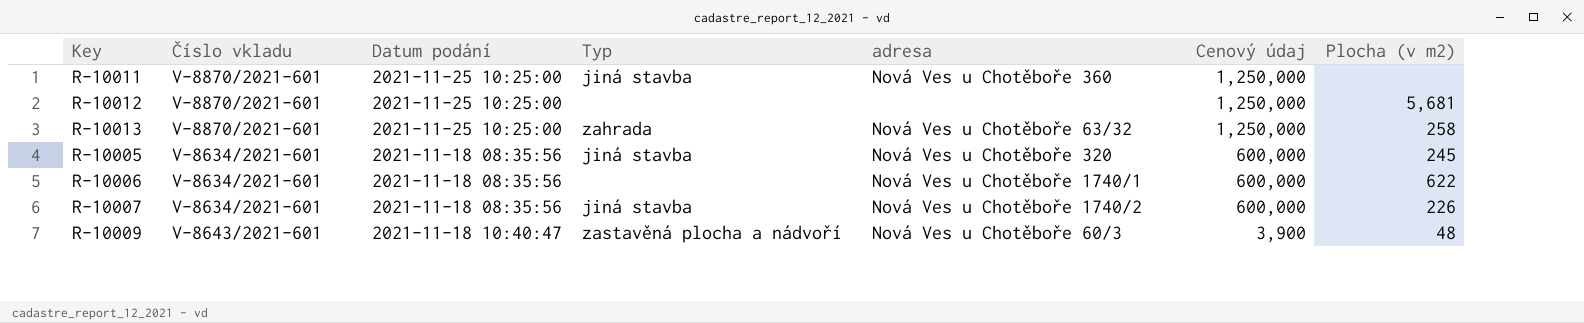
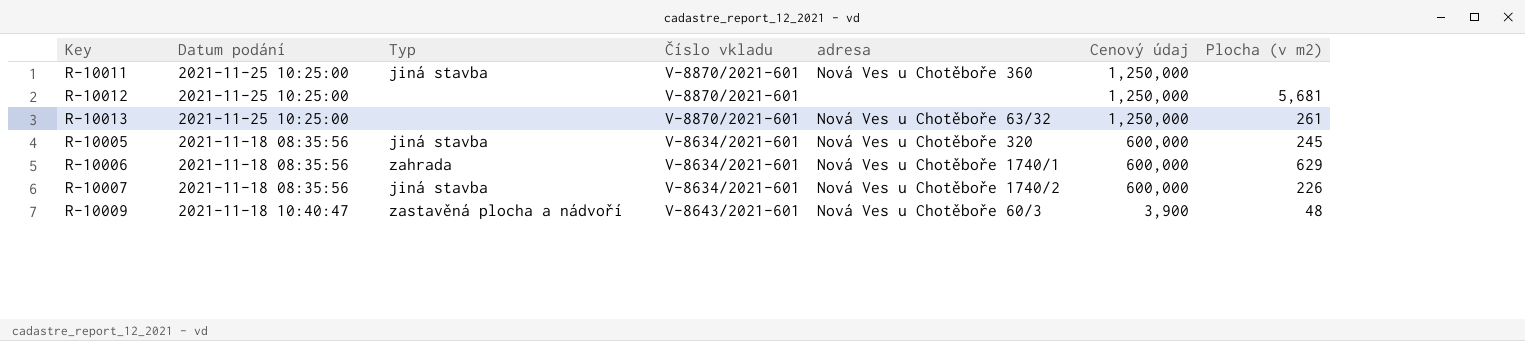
column Číslo vkladu | position: 2 -> 4
R-10013 | Typ: zahrada -> none
R-10013 | Plocha (v m2): 258 -> 261
R-10006 | Typ: none -> zahrada
R-10006 | Plocha (v m2): 622 -> 629

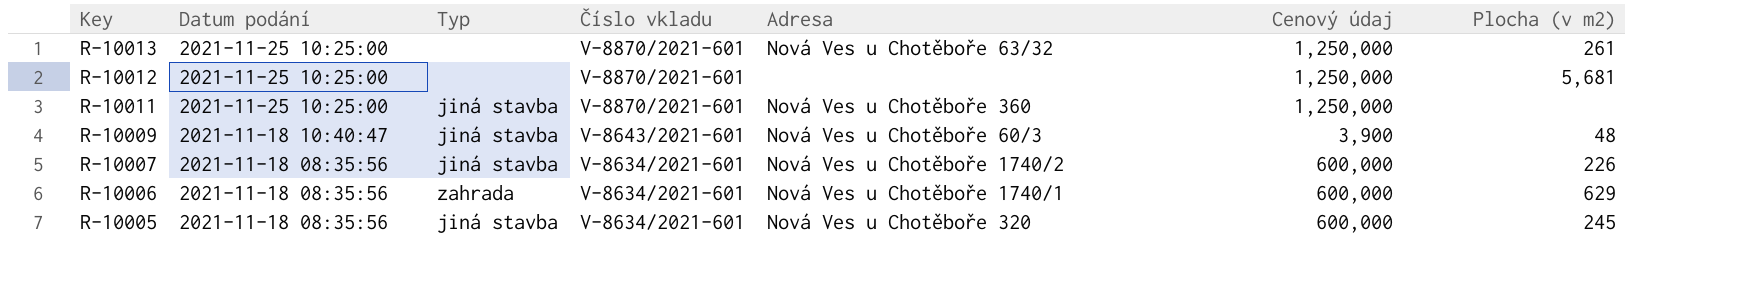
row order: Cenový údaj descending -> Key descending
column name: adresa -> Adresa
R-10009 | Typ: zastavěná plocha a nádvoří -> jiná stavba

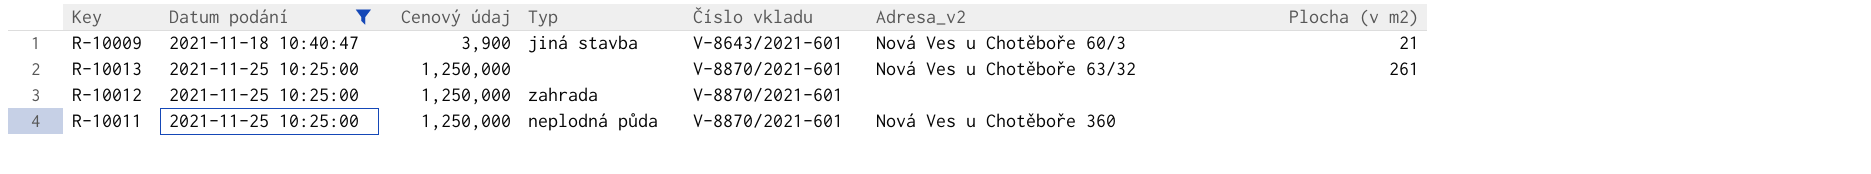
filter: none -> Datum podání != 2021-11-18 08:35:56
row order: Key descending -> Datum podání ascending
column Cenový údaj | position: 6 -> 3
column name: Adresa -> Adresa_v2
R-10009 | Plocha (v m2): 48 -> 21
R-10012 | Typ: none -> zahrada
R-10012 | Plocha (v m2): 5,681 -> none
R-10011 | Typ: jiná stavba -> neplodná půda

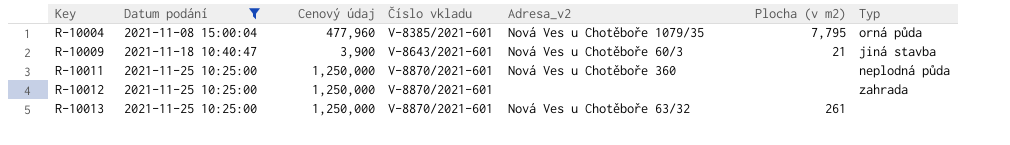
row order: Datum podání ascending -> Key ascending
column Typ | position: 4 -> 7
row R-10004: none -> 2021-11-08 15:00:04 | 477,960 | V-8385/2021-601 | Nová Ves u Chotěboře 1079/35 | 7,795 | orná půda

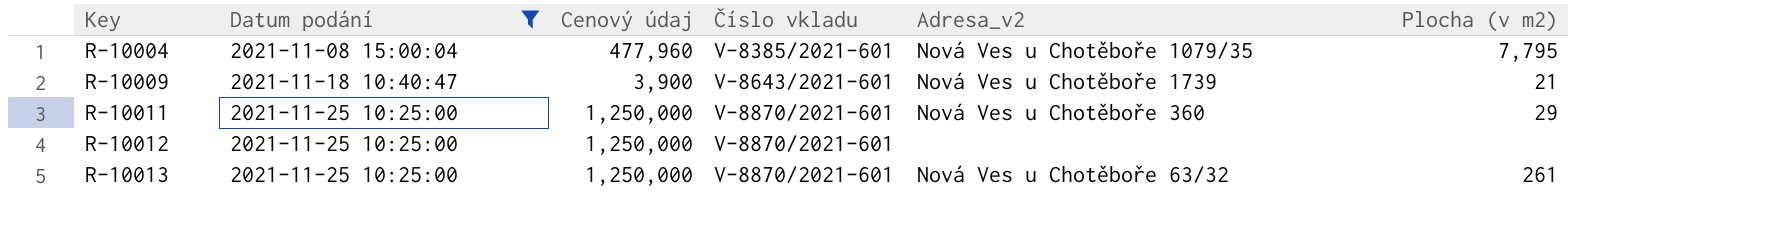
column Typ | position: 7 -> none
R-10009 | Adresa_v2: Nová Ves u Chotěboře 60/3 -> Nová Ves u Chotěboře 1739
R-10011 | Plocha (v m2): none -> 29

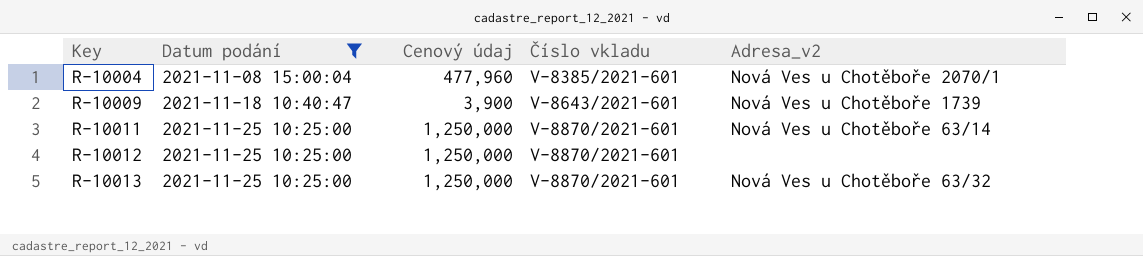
column Plocha (v m2) | position: 6 -> none
R-10004 | Adresa_v2: Nová Ves u Chotěboře 1079/35 -> Nová Ves u Chotěboře 2070/1
R-10011 | Adresa_v2: Nová Ves u Chotěboře 360 -> Nová Ves u Chotěboře 63/14

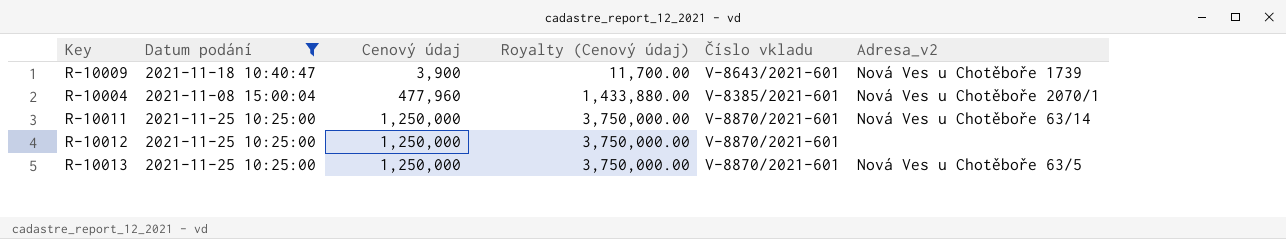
row order: Key ascending -> Cenový údaj ascending
column Royalty (Cenový údaj) | formula: none -> [Cenový údaj] * 3
R-10013 | Adresa_v2: Nová Ves u Chotěboře 63/32 -> Nová Ves u Chotěboře 63/5

